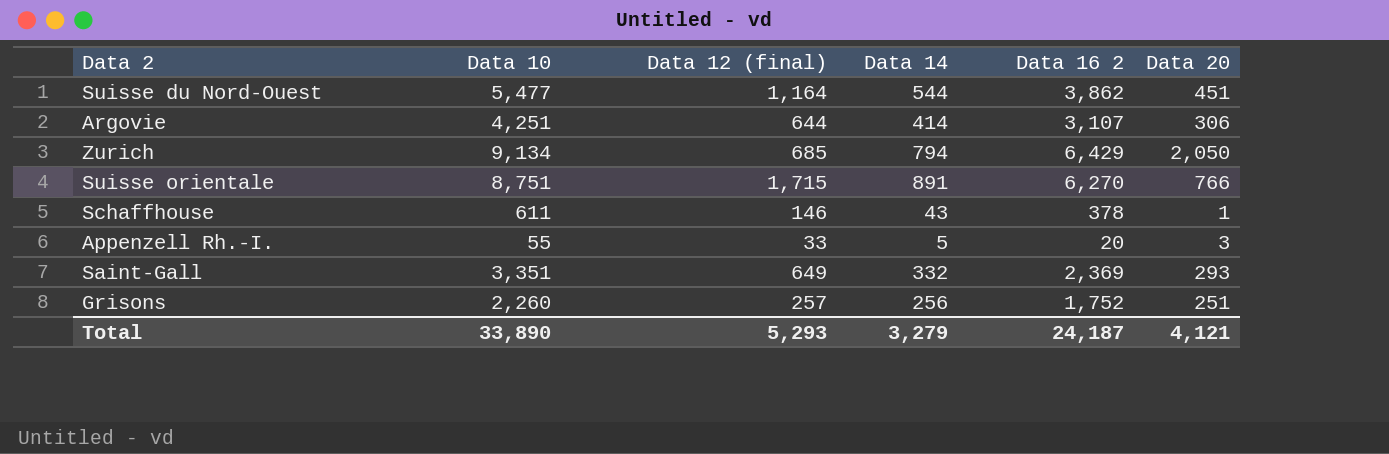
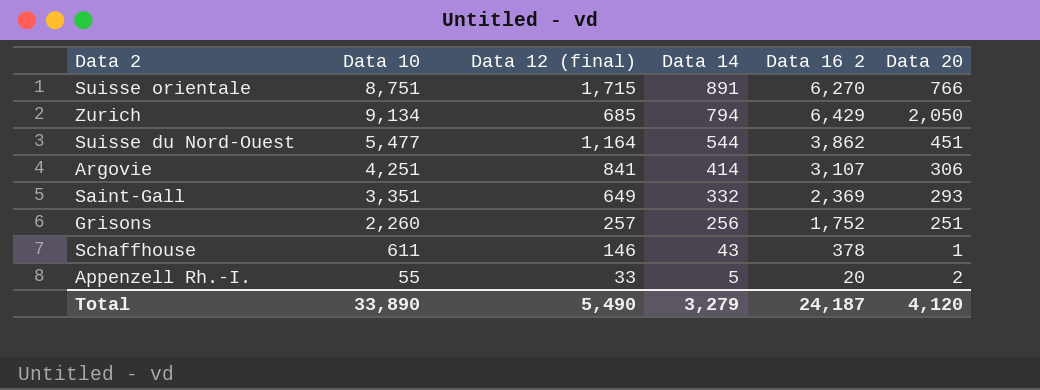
row order: none -> Data 14 descending
Argovie | Data 12 (final): 644 -> 841
Appenzell Rh.-I. | Data 20: 3 -> 2
Total | Data 12 (final): 5,293 -> 5,490
Total | Data 20: 4,121 -> 4,120

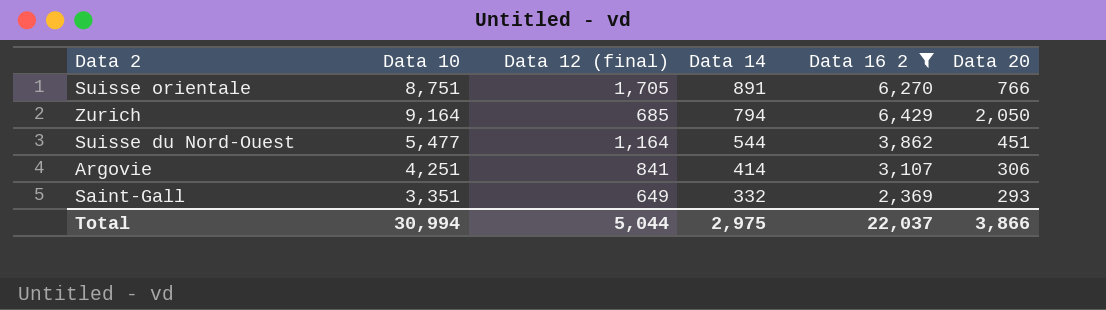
filter: none -> Data 16 2 >= 2,369
Suisse orientale | Data 12 (final): 1,715 -> 1,705
Zurich | Data 10: 9,134 -> 9,164
Total | Data 10: 33,890 -> 30,994
Total | Data 12 (final): 5,490 -> 5,044
Total | Data 14: 3,279 -> 2,975
Total | Data 16 2: 24,187 -> 22,037
Total | Data 20: 4,120 -> 3,866

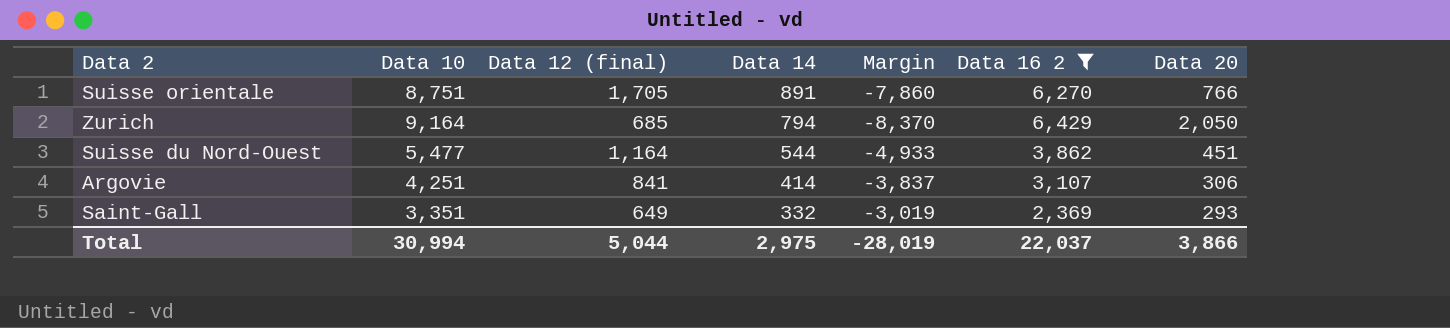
column Margin | formula: none -> [Data 14] - [Data 10]

